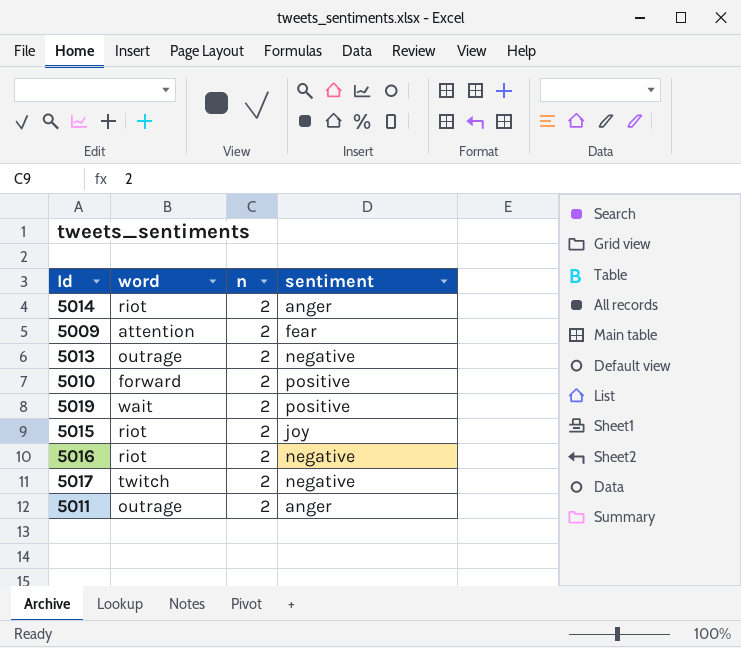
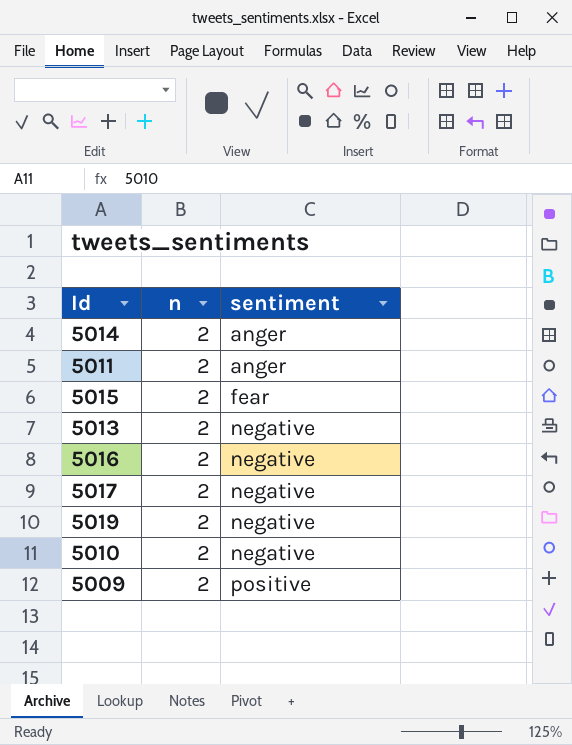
row order: none -> sentiment ascending
column word | position: 2 -> none
5015 | sentiment: joy -> fear
5019 | sentiment: positive -> negative
5010 | sentiment: positive -> negative
5009 | sentiment: fear -> positive

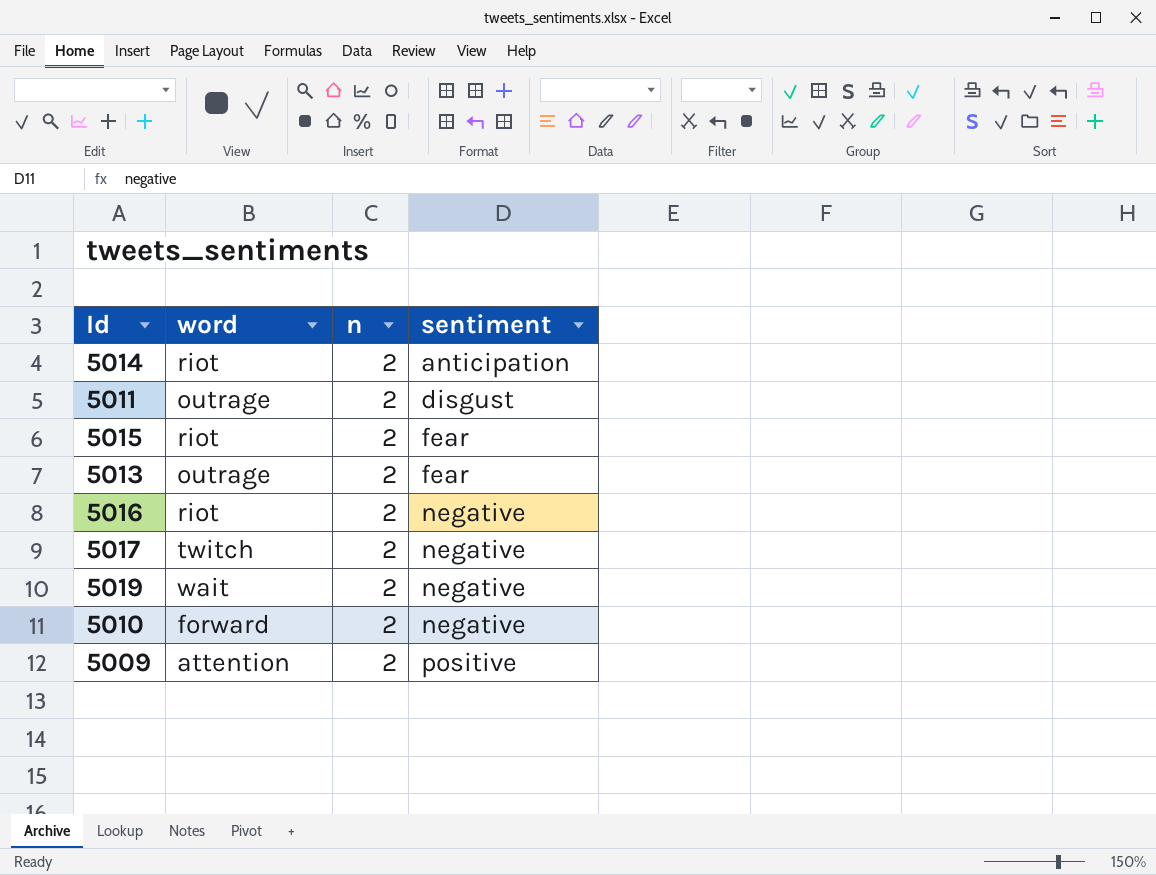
column word | position: none -> 2
5014 | sentiment: anger -> anticipation
5011 | sentiment: anger -> disgust
5013 | sentiment: negative -> fear

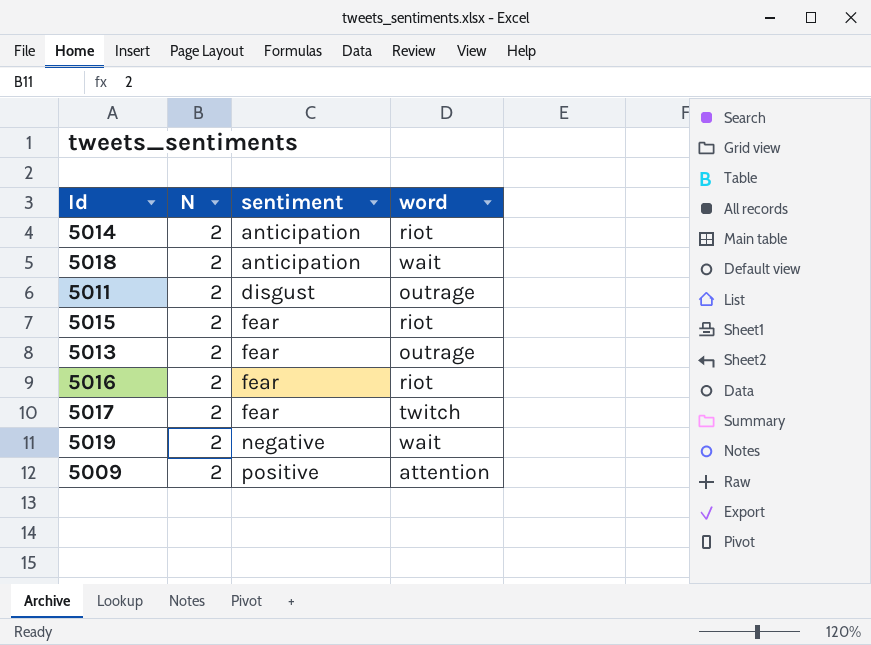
column name: n -> N
column word | position: 2 -> 4
row 5010: forward | 2 | negative -> none
row 5018: none -> 2 | anticipation | wait
5016 | sentiment: negative -> fear
5017 | sentiment: negative -> fear

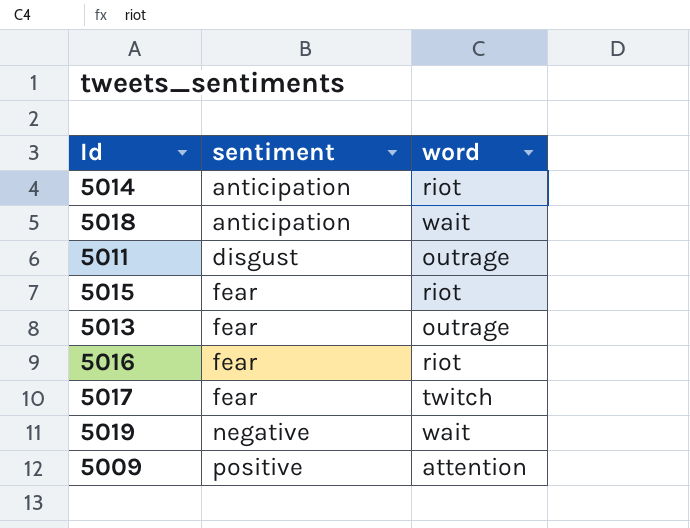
column N | position: 2 -> none

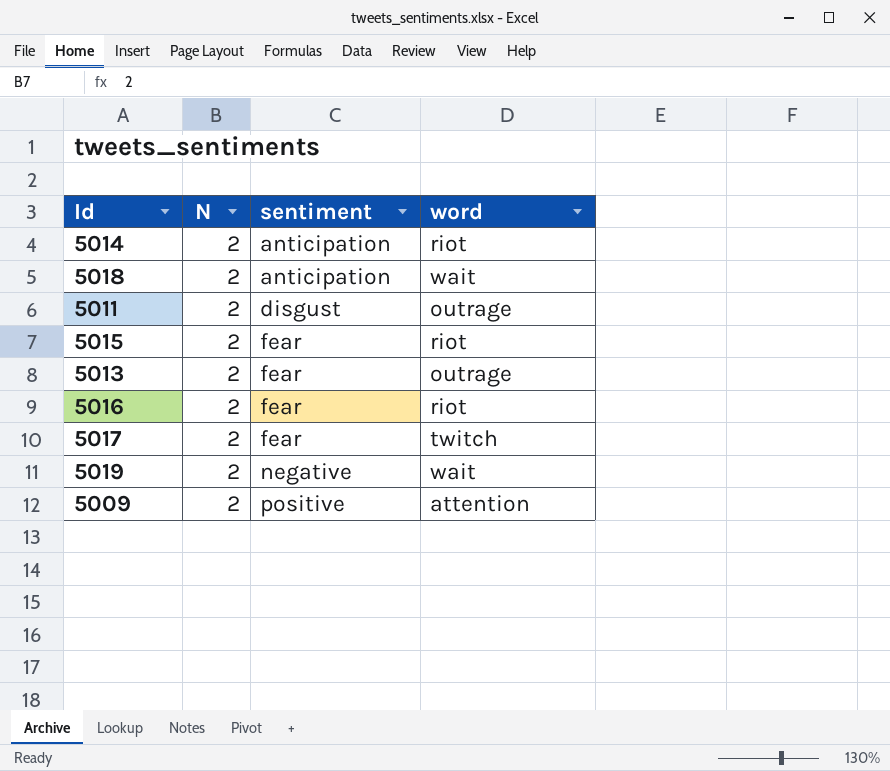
column N | position: none -> 2

